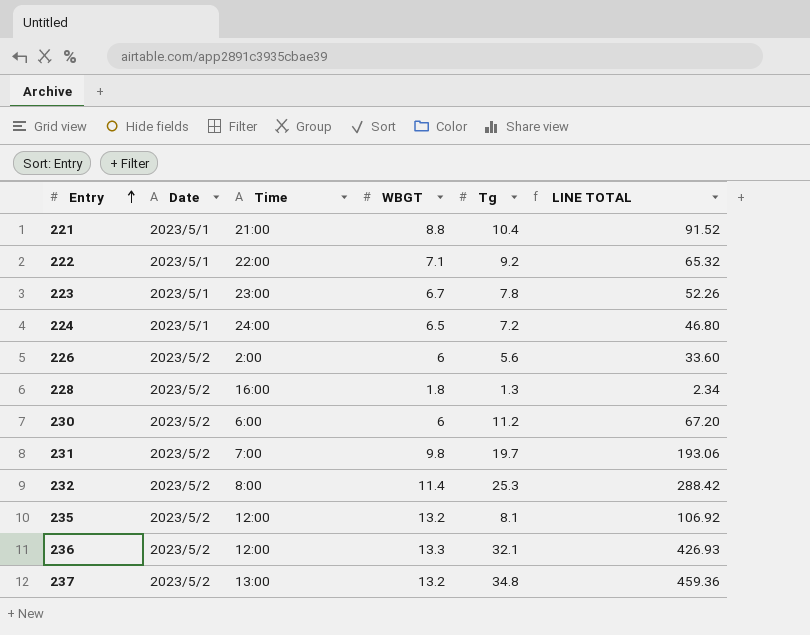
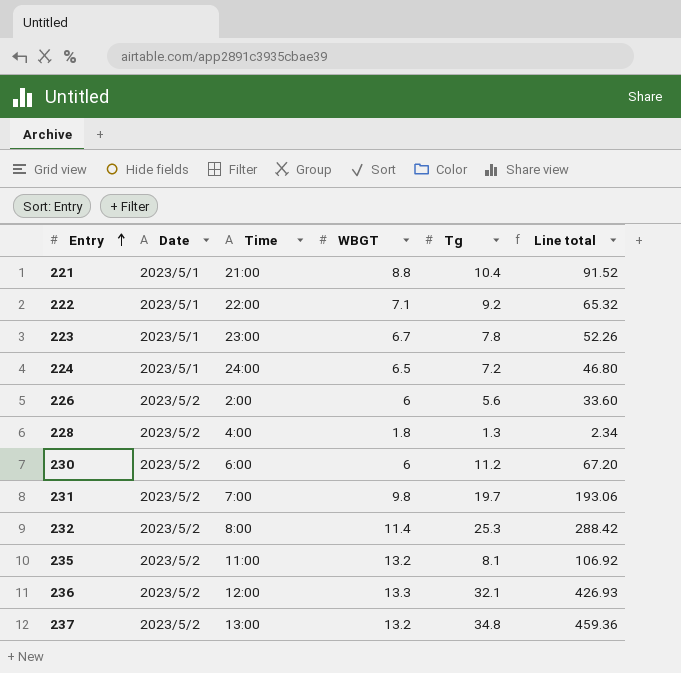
column name: LINE TOTAL -> Line total
228 | Time: 16:00 -> 4:00
235 | Time: 12:00 -> 11:00

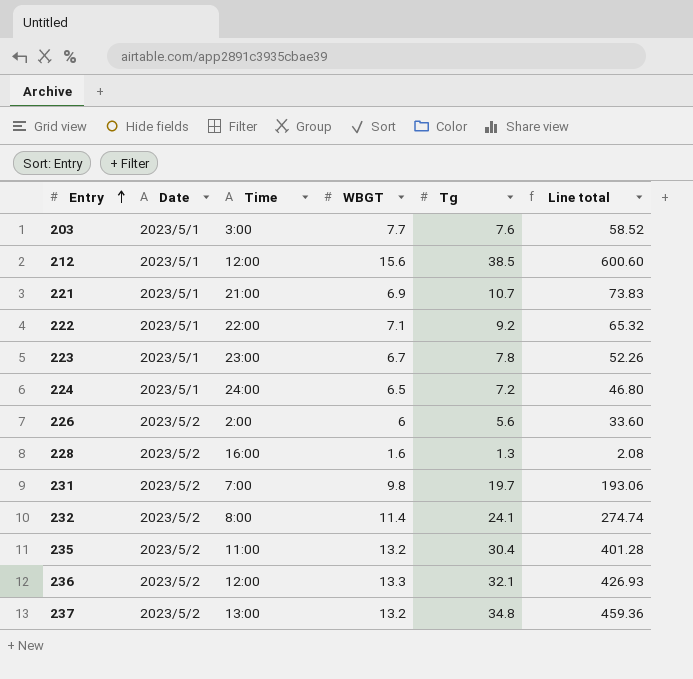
row 230: 2023/5/2 | 6:00 | 6 | 11.2 | 67.20 -> none
row 203: none -> 2023/5/1 | 3:00 | 7.7 | 7.6 | 58.52
row 212: none -> 2023/5/1 | 12:00 | 15.6 | 38.5 | 600.60
221 | WBGT: 8.8 -> 6.9
221 | Tg: 10.4 -> 10.7
221 | Line total: 91.52 -> 73.83
228 | Time: 4:00 -> 16:00
228 | WBGT: 1.8 -> 1.6
228 | Line total: 2.34 -> 2.08
232 | Tg: 25.3 -> 24.1
232 | Line total: 288.42 -> 274.74
235 | Tg: 8.1 -> 30.4
235 | Line total: 106.92 -> 401.28

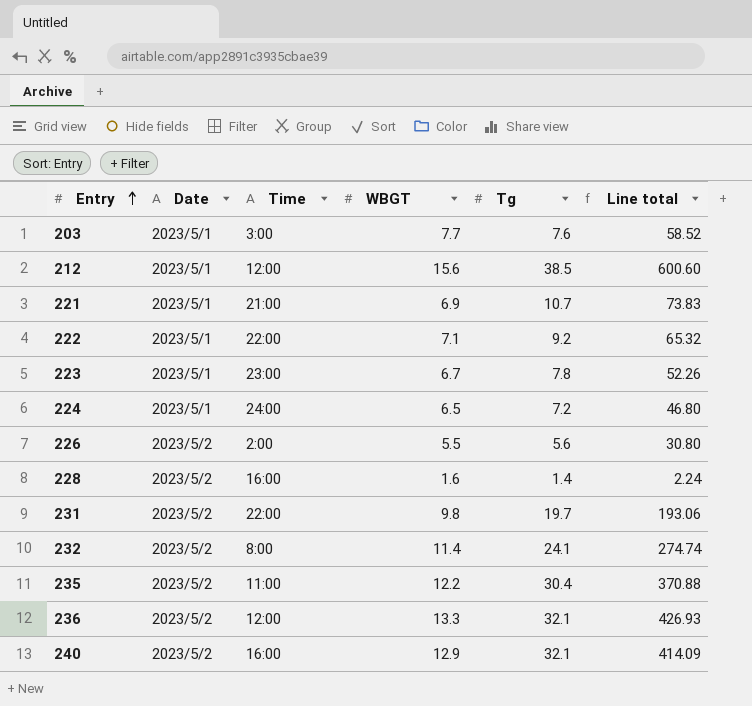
row 237: 2023/5/2 | 13:00 | 13.2 | 34.8 | 459.36 -> none
226 | WBGT: 6 -> 5.5
226 | Line total: 33.60 -> 30.80
228 | Tg: 1.3 -> 1.4
228 | Line total: 2.08 -> 2.24
231 | Time: 7:00 -> 22:00
235 | WBGT: 13.2 -> 12.2
235 | Line total: 401.28 -> 370.88
row 240: none -> 2023/5/2 | 16:00 | 12.9 | 32.1 | 414.09

